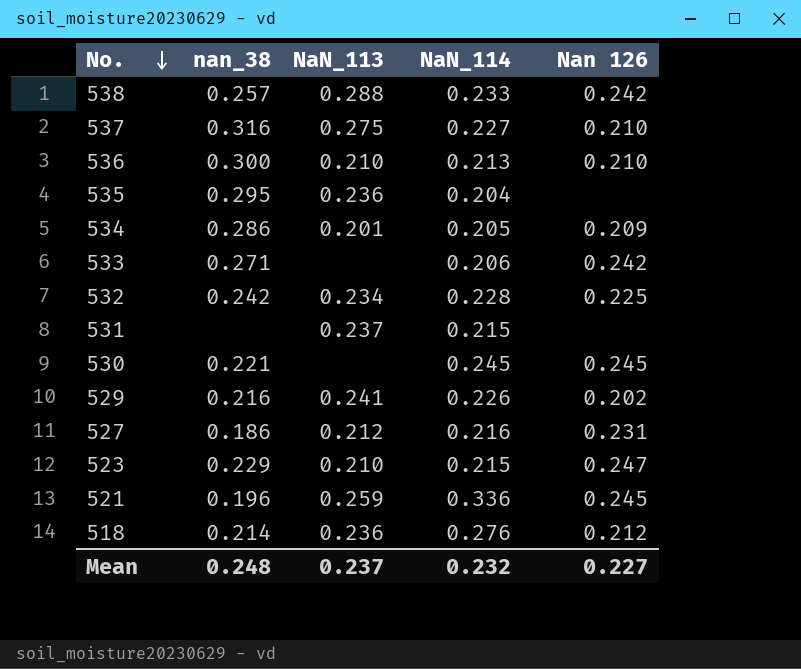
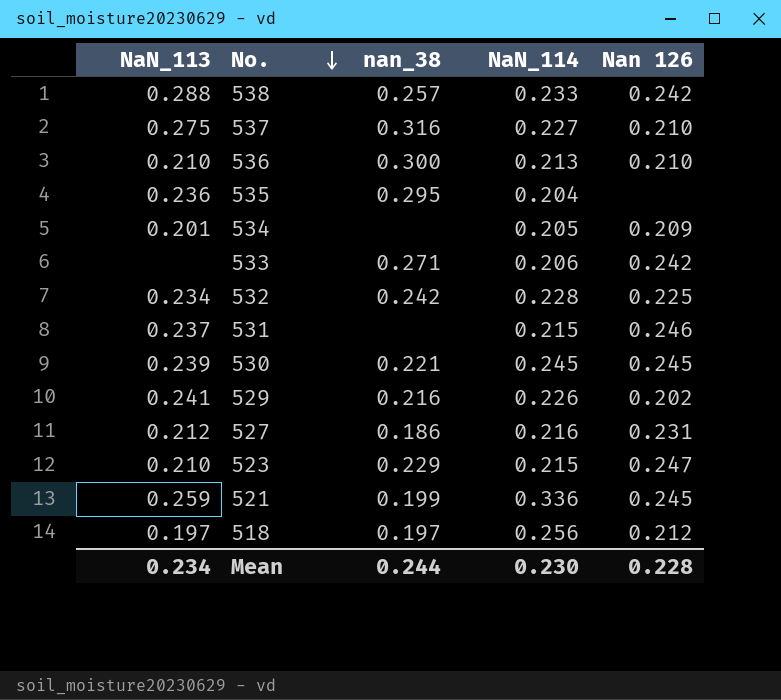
column NaN_113 | position: 3 -> 1
534 | nan_38: 0.286 -> none
531 | Nan 126: none -> 0.246
530 | NaN_113: none -> 0.239
521 | nan_38: 0.196 -> 0.199
518 | NaN_113: 0.236 -> 0.197
518 | nan_38: 0.214 -> 0.197
518 | NaN_114: 0.276 -> 0.256
Mean | NaN_113: 0.237 -> 0.234
Mean | nan_38: 0.248 -> 0.244
Mean | NaN_114: 0.232 -> 0.230
Mean | Nan 126: 0.227 -> 0.228

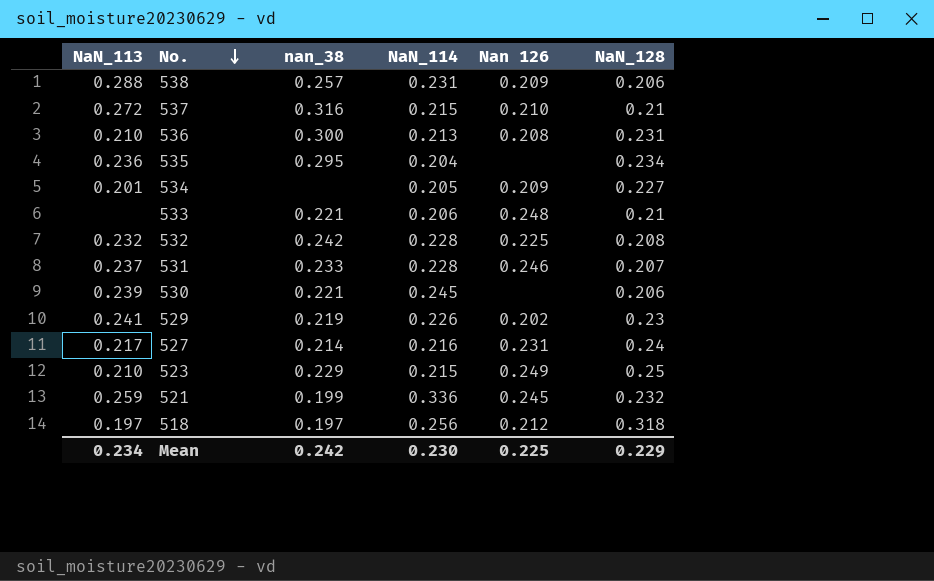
column NaN_128 | position: none -> 6
538 | NaN_114: 0.233 -> 0.231
538 | Nan 126: 0.242 -> 0.209
537 | NaN_113: 0.275 -> 0.272
537 | NaN_114: 0.227 -> 0.215
536 | Nan 126: 0.210 -> 0.208
533 | nan_38: 0.271 -> 0.221
533 | Nan 126: 0.242 -> 0.248
532 | NaN_113: 0.234 -> 0.232
531 | nan_38: none -> 0.233
531 | NaN_114: 0.215 -> 0.228
530 | Nan 126: 0.245 -> none
529 | nan_38: 0.216 -> 0.219
527 | NaN_113: 0.212 -> 0.217
527 | nan_38: 0.186 -> 0.214
523 | Nan 126: 0.247 -> 0.249
Mean | nan_38: 0.244 -> 0.242
Mean | Nan 126: 0.228 -> 0.225

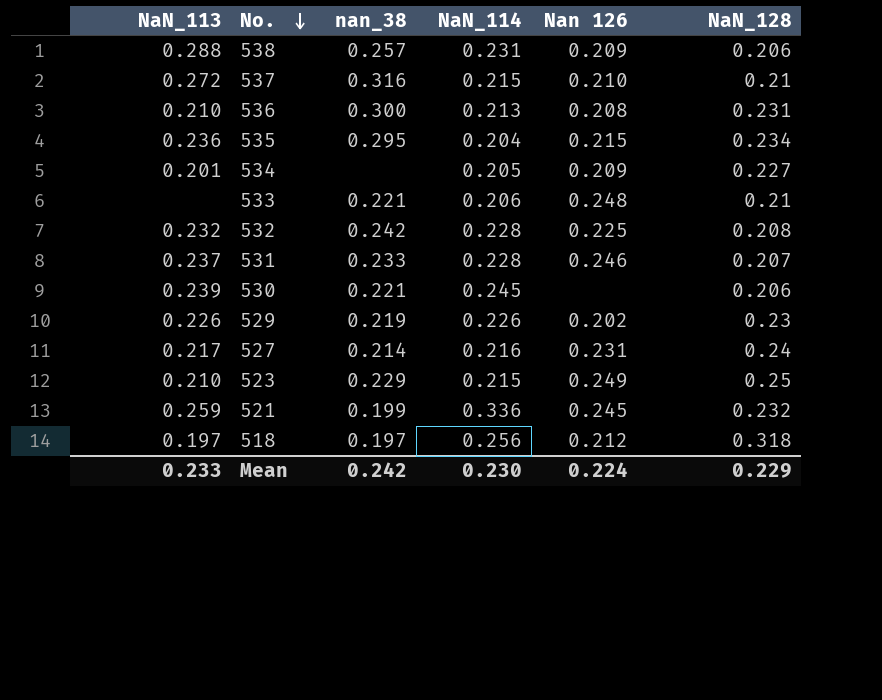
535 | Nan 126: none -> 0.215
529 | NaN_113: 0.241 -> 0.226
Mean | NaN_113: 0.234 -> 0.233
Mean | Nan 126: 0.225 -> 0.224

